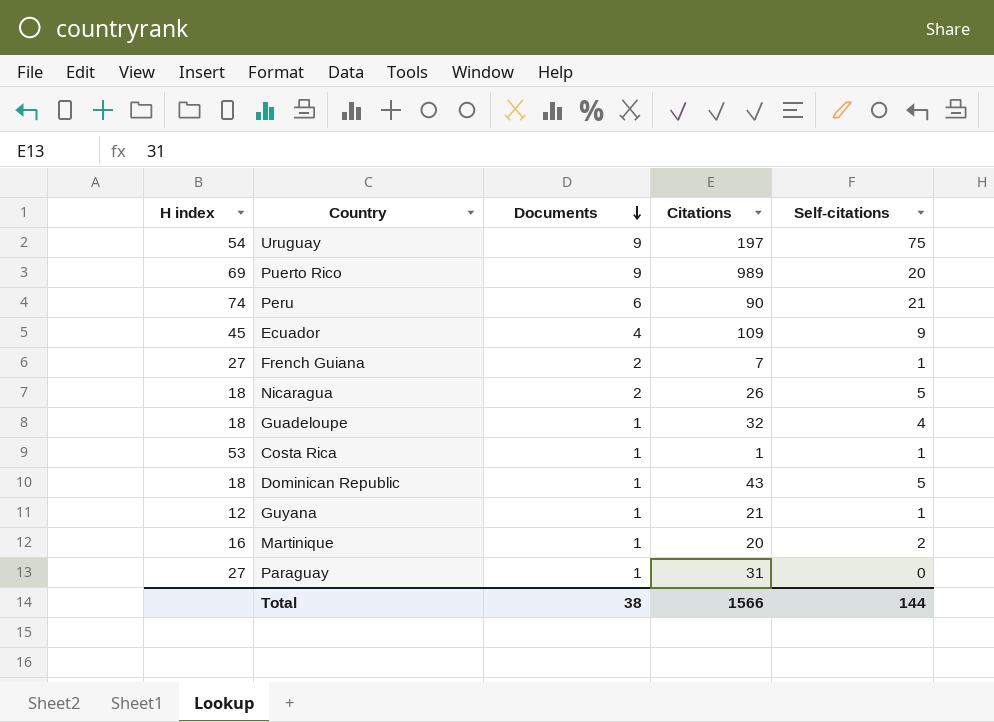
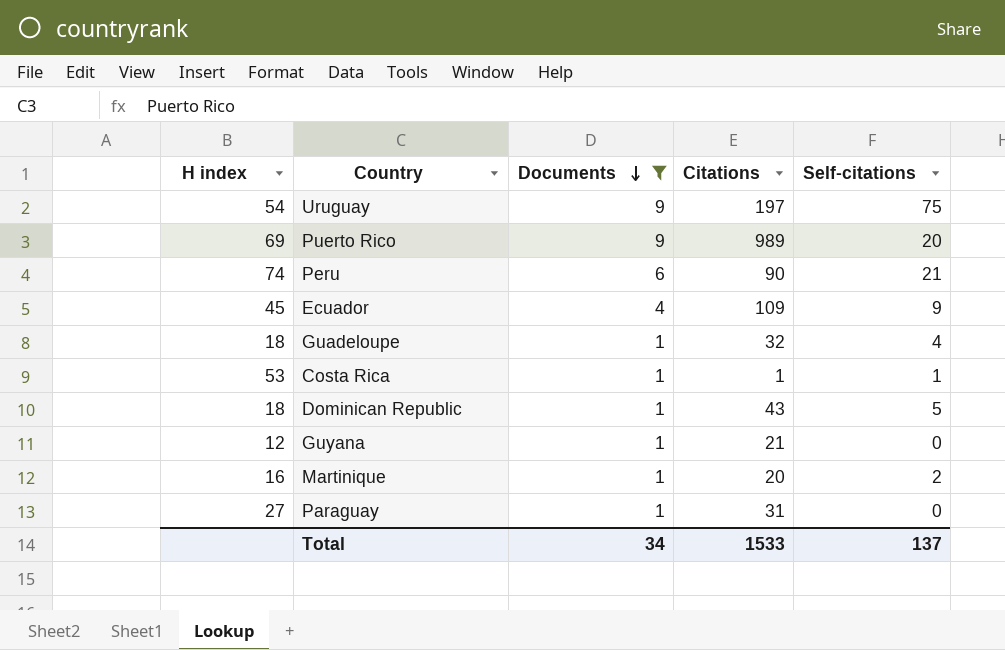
filter: none -> Documents != 2
Guyana | Self-citations: 1 -> 0
Total | Documents: 38 -> 34
Total | Citations: 1566 -> 1533
Total | Self-citations: 144 -> 137

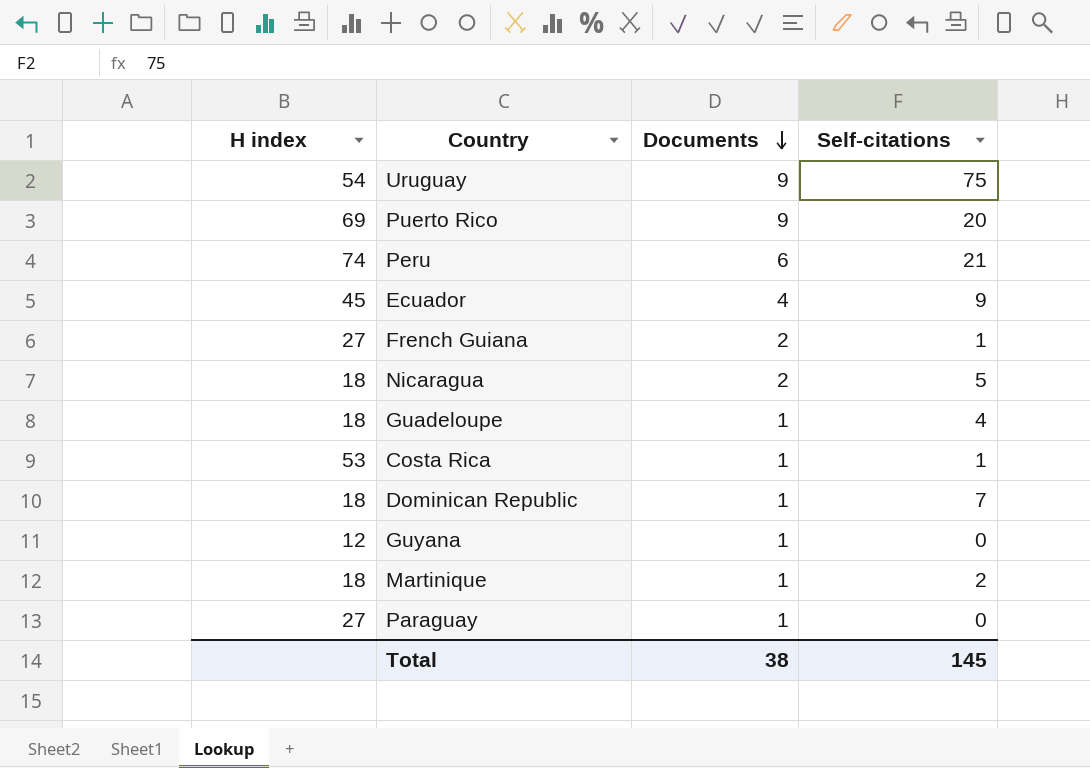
filter: Documents != 2 -> none
column Citations | position: 4 -> none
Dominican Republic | Self-citations: 5 -> 7
Martinique | H index: 16 -> 18
Total | Documents: 34 -> 38
Total | Self-citations: 137 -> 145

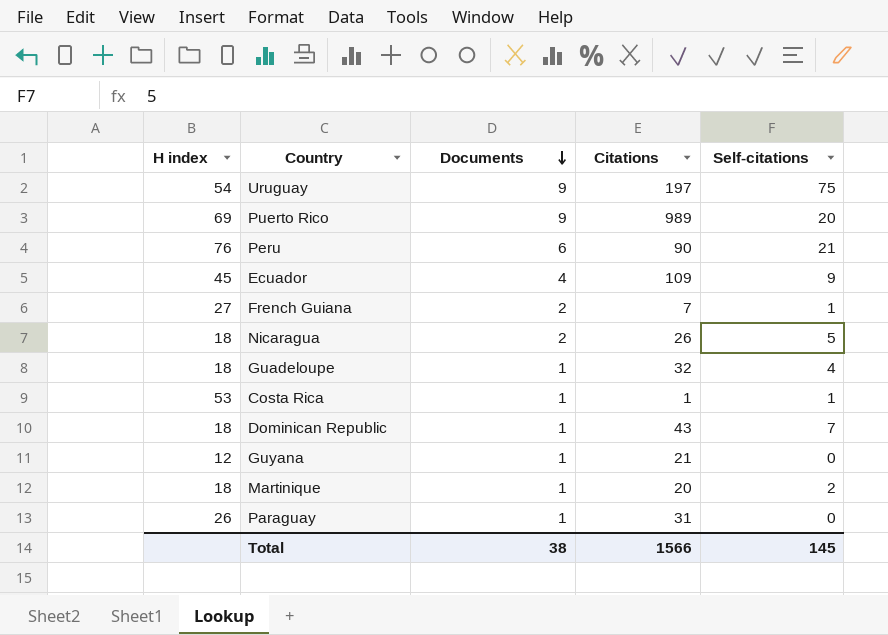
column Citations | position: none -> 4
Peru | H index: 74 -> 76
Paraguay | H index: 27 -> 26

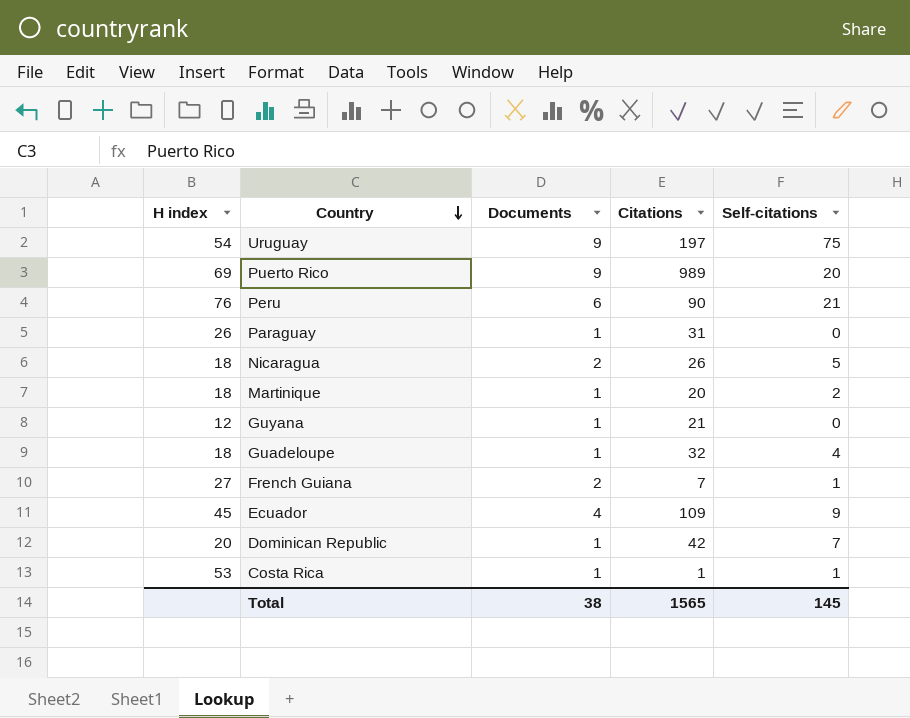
row order: Documents descending -> Country descending
Dominican Republic | H index: 18 -> 20
Dominican Republic | Citations: 43 -> 42
Total | Citations: 1566 -> 1565

